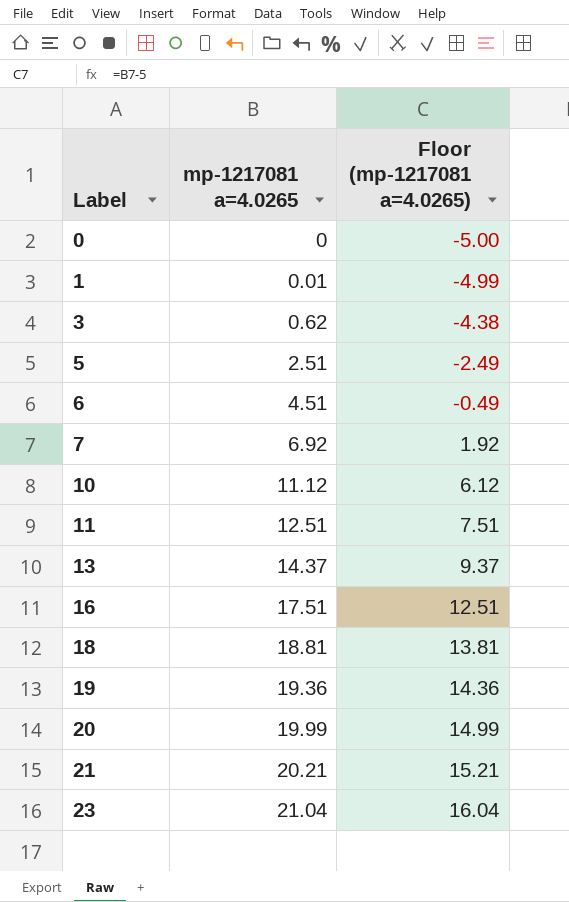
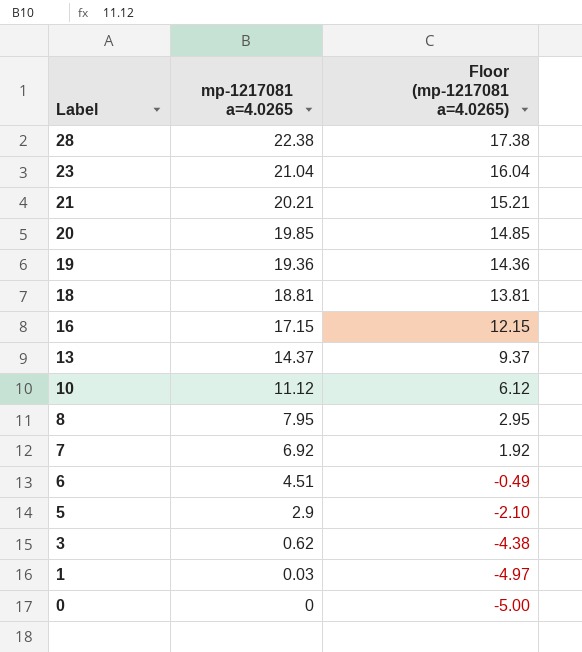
row order: Label ascending -> Label descending
row 11: 12.51 | 7.51 -> none
row 28: none -> 22.38 | 17.38
20 | mp-1217081 a=4.0265: 19.99 -> 19.85
20 | Floor (mp-1217081 a=4.0265): 14.99 -> 14.85
16 | mp-1217081 a=4.0265: 17.51 -> 17.15
16 | Floor (mp-1217081 a=4.0265): 12.51 -> 12.15
row 8: none -> 7.95 | 2.95
5 | mp-1217081 a=4.0265: 2.51 -> 2.9
5 | Floor (mp-1217081 a=4.0265): -2.49 -> -2.10
1 | mp-1217081 a=4.0265: 0.01 -> 0.03
1 | Floor (mp-1217081 a=4.0265): -4.99 -> -4.97

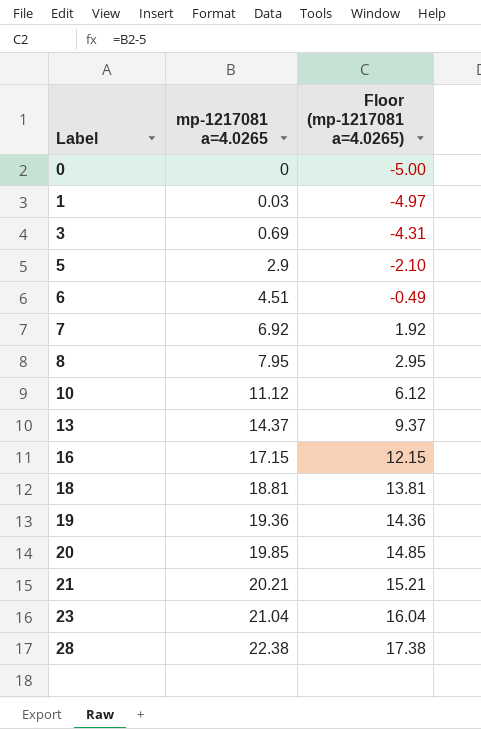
row order: Label descending -> Label ascending
3 | mp-1217081 a=4.0265: 0.62 -> 0.69
3 | Floor (mp-1217081 a=4.0265): -4.38 -> -4.31

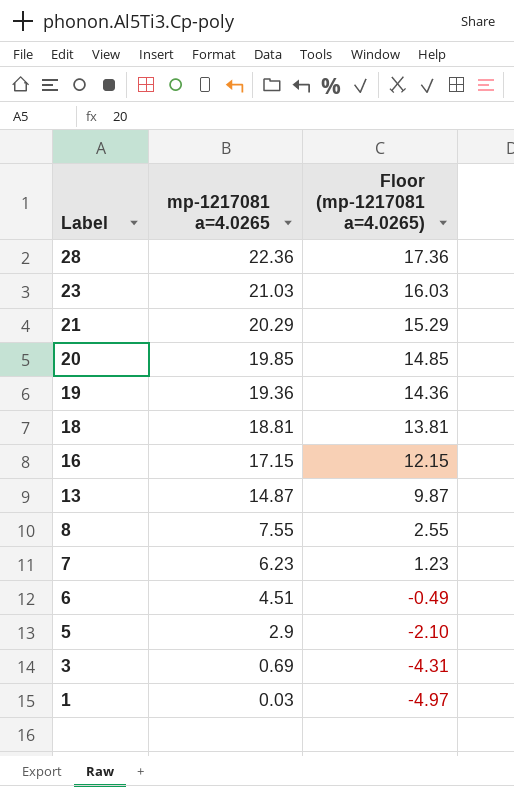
row order: Label ascending -> Label descending
row 0: 0 | -5.00 -> none
row 10: 11.12 | 6.12 -> none
28 | mp-1217081 a=4.0265: 22.38 -> 22.36
28 | Floor (mp-1217081 a=4.0265): 17.38 -> 17.36
23 | mp-1217081 a=4.0265: 21.04 -> 21.03
23 | Floor (mp-1217081 a=4.0265): 16.04 -> 16.03
21 | mp-1217081 a=4.0265: 20.21 -> 20.29
21 | Floor (mp-1217081 a=4.0265): 15.21 -> 15.29
13 | mp-1217081 a=4.0265: 14.37 -> 14.87
13 | Floor (mp-1217081 a=4.0265): 9.37 -> 9.87
8 | mp-1217081 a=4.0265: 7.95 -> 7.55
8 | Floor (mp-1217081 a=4.0265): 2.95 -> 2.55
7 | mp-1217081 a=4.0265: 6.92 -> 6.23
7 | Floor (mp-1217081 a=4.0265): 1.92 -> 1.23

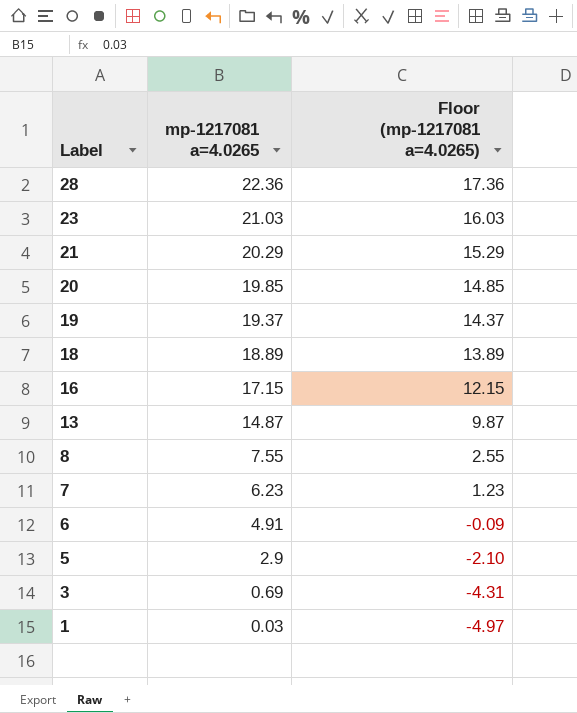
19 | mp-1217081 a=4.0265: 19.36 -> 19.37
19 | Floor (mp-1217081 a=4.0265): 14.36 -> 14.37
18 | mp-1217081 a=4.0265: 18.81 -> 18.89
18 | Floor (mp-1217081 a=4.0265): 13.81 -> 13.89
6 | mp-1217081 a=4.0265: 4.51 -> 4.91
6 | Floor (mp-1217081 a=4.0265): -0.49 -> -0.09

